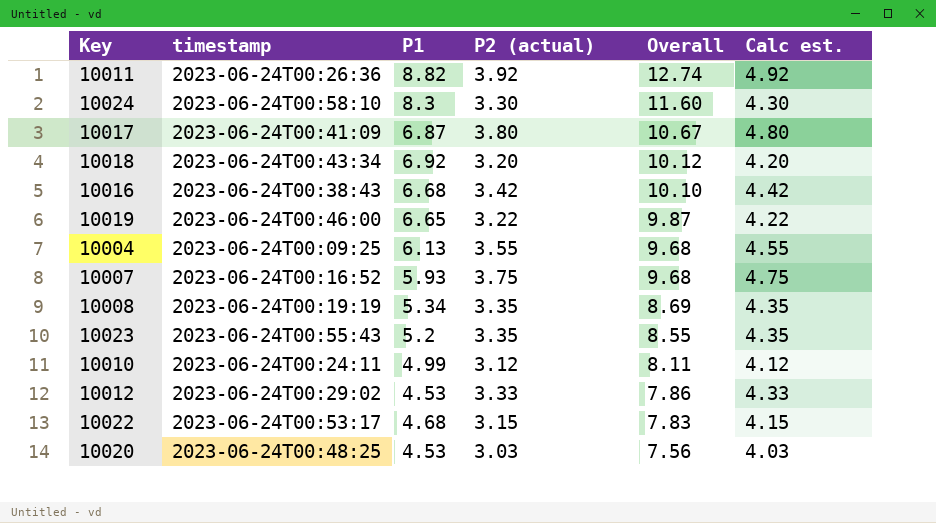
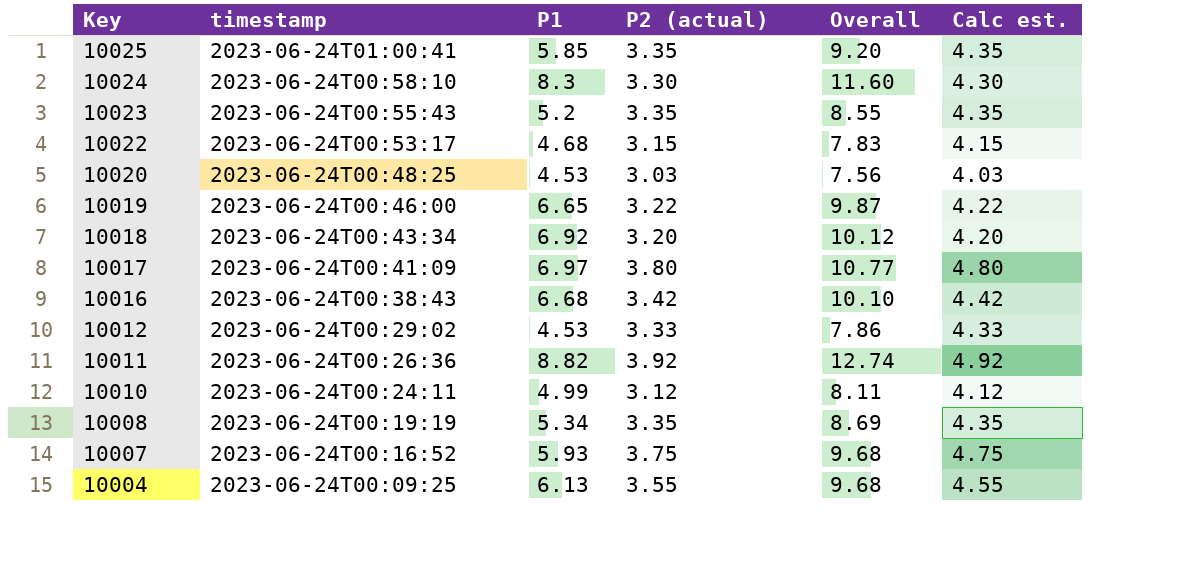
row order: Overall descending -> Key descending
row 10025: none -> 2023-06-24T01:00:41 | 5.85 | 3.35 | 9.20 | 4.35
10017 | P1: 6.87 -> 6.97
10017 | Overall: 10.67 -> 10.77

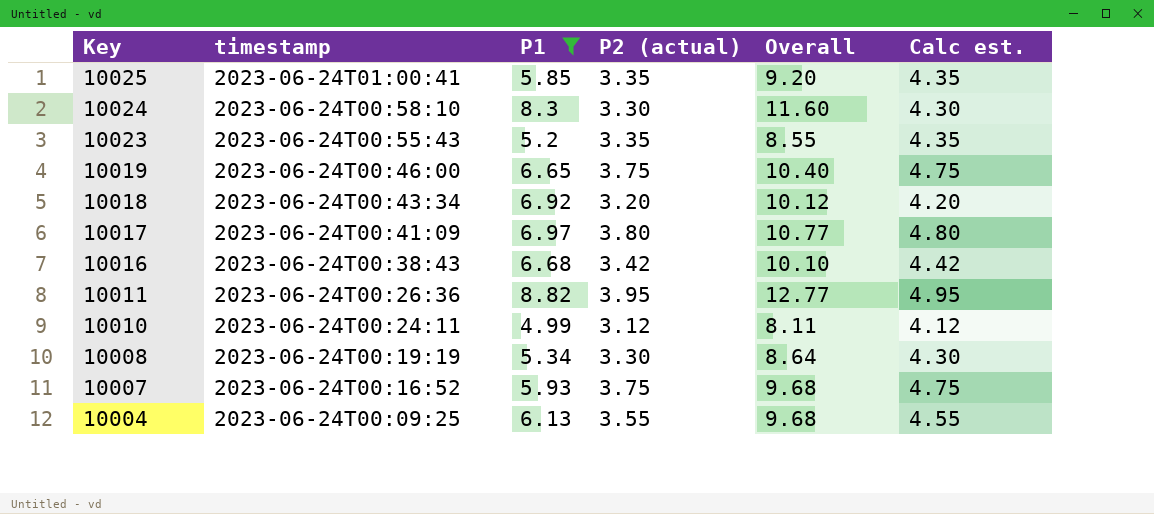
filter: none -> P1 >= 4.99
10019 | P2 (actual): 3.22 -> 3.75
10019 | Overall: 9.87 -> 10.40
10019 | Calc est.: 4.22 -> 4.75
10011 | P2 (actual): 3.92 -> 3.95
10011 | Overall: 12.74 -> 12.77
10011 | Calc est.: 4.92 -> 4.95
10008 | P2 (actual): 3.35 -> 3.30
10008 | Overall: 8.69 -> 8.64
10008 | Calc est.: 4.35 -> 4.30

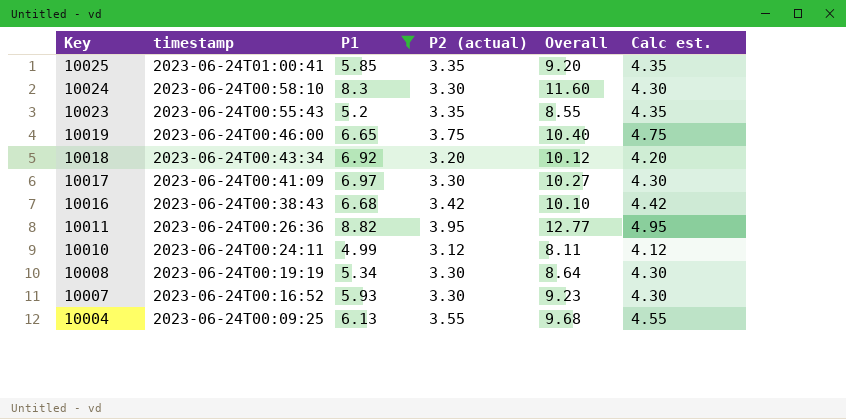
10017 | P2 (actual): 3.80 -> 3.30
10017 | Overall: 10.77 -> 10.27
10017 | Calc est.: 4.80 -> 4.30
10007 | P2 (actual): 3.75 -> 3.30
10007 | Overall: 9.68 -> 9.23
10007 | Calc est.: 4.75 -> 4.30

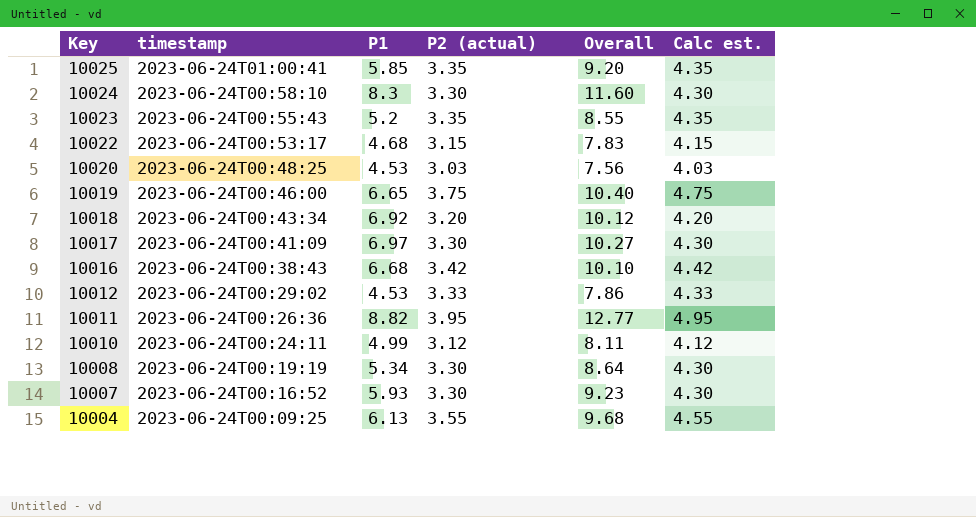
filter: P1 >= 4.99 -> none

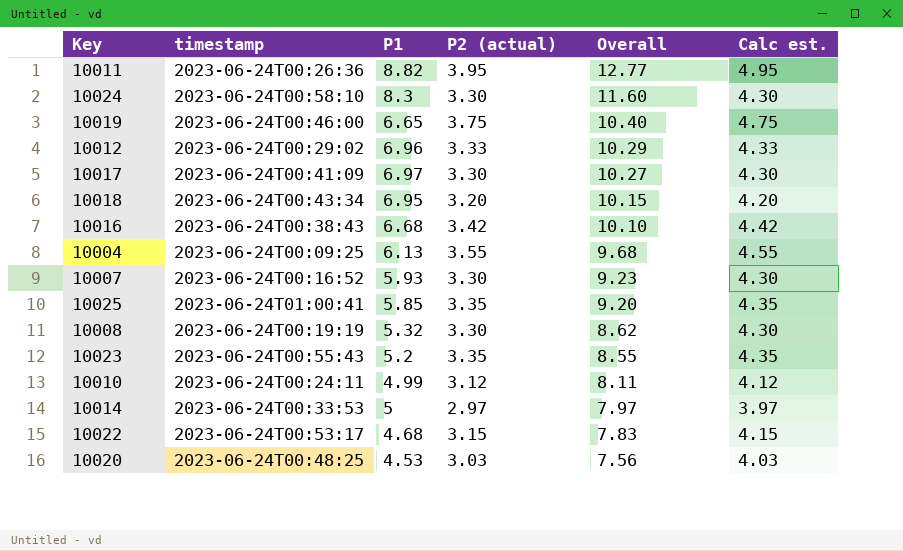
row order: Key descending -> Overall descending
10012 | P1: 4.53 -> 6.96
10012 | Overall: 7.86 -> 10.29
10018 | P1: 6.92 -> 6.95
10018 | Overall: 10.12 -> 10.15
10008 | P1: 5.34 -> 5.32
10008 | Overall: 8.64 -> 8.62
row 10014: none -> 2023-06-24T00:33:53 | 5 | 2.97 | 7.97 | 3.97

